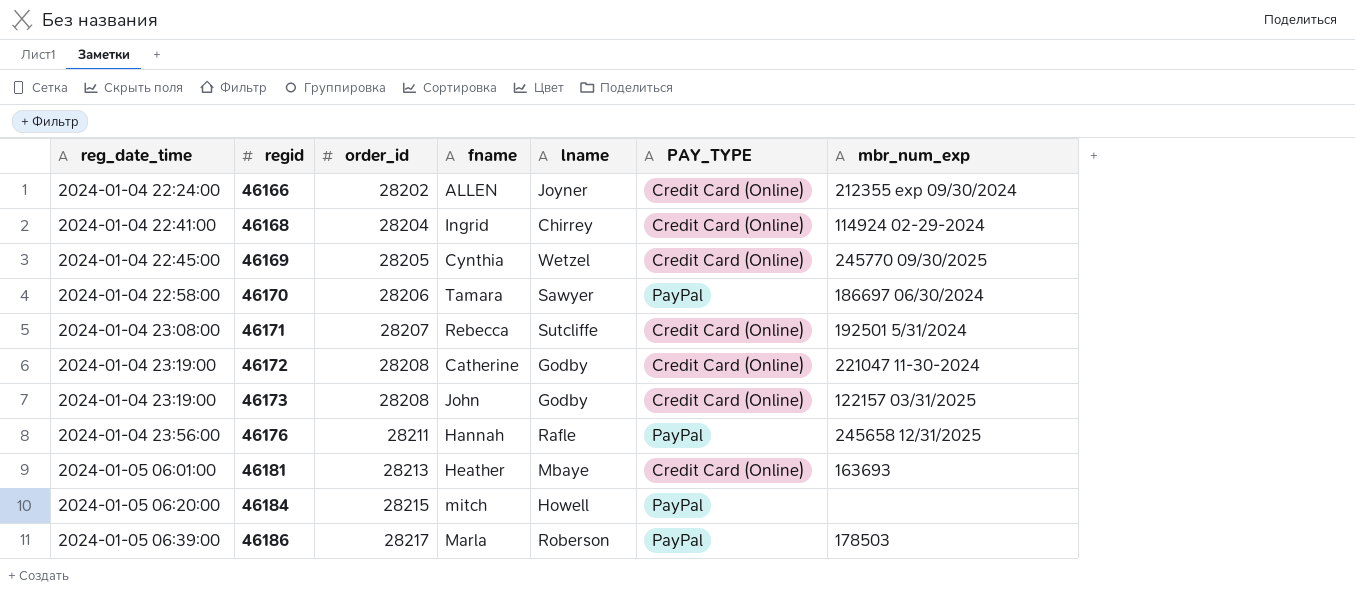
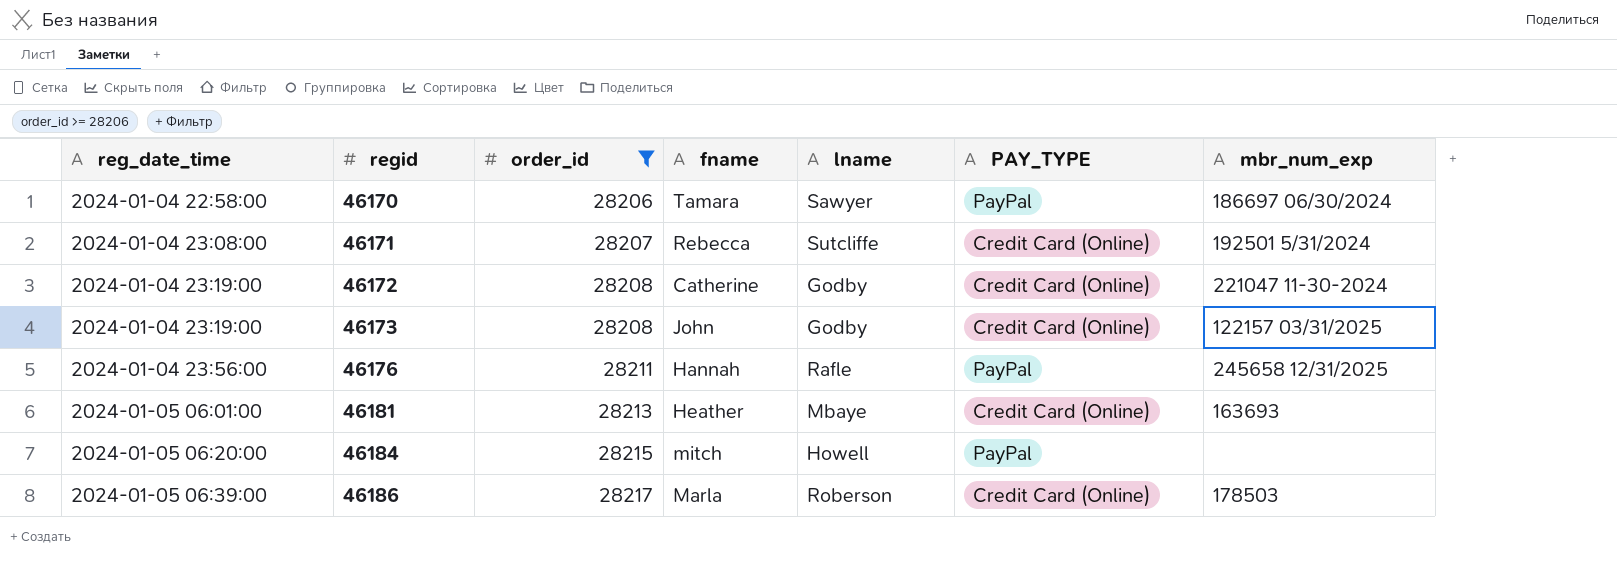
filter: none -> order_id >= 28206
46186 | PAY_TYPE: PayPal -> Credit Card (Online)

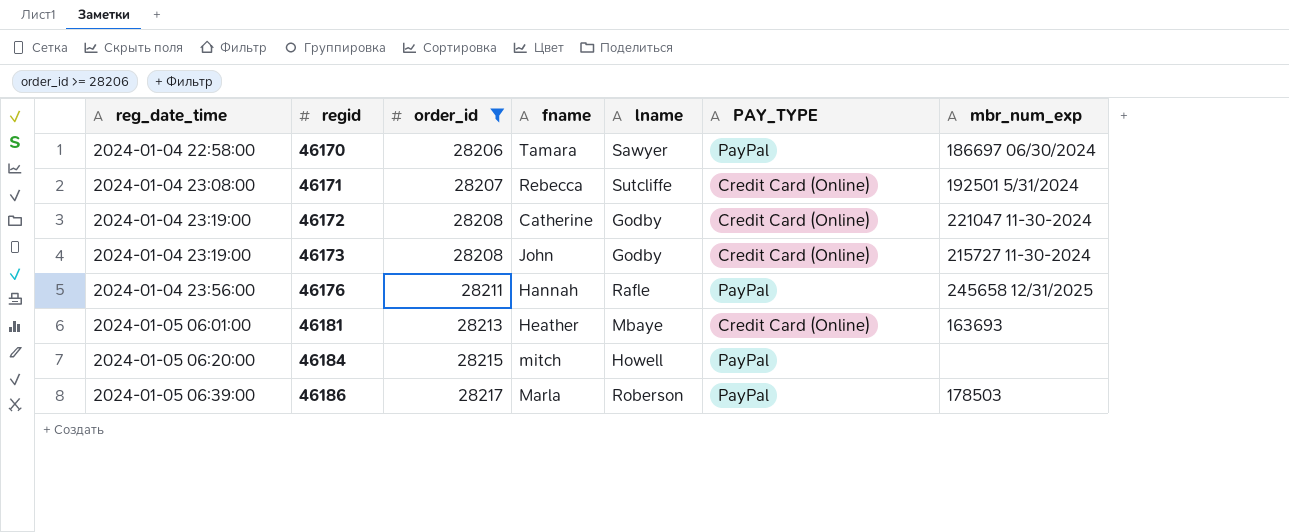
46173 | mbr_num_exp: 122157 03/31/2025 -> 215727 11-30-2024
46186 | PAY_TYPE: Credit Card (Online) -> PayPal

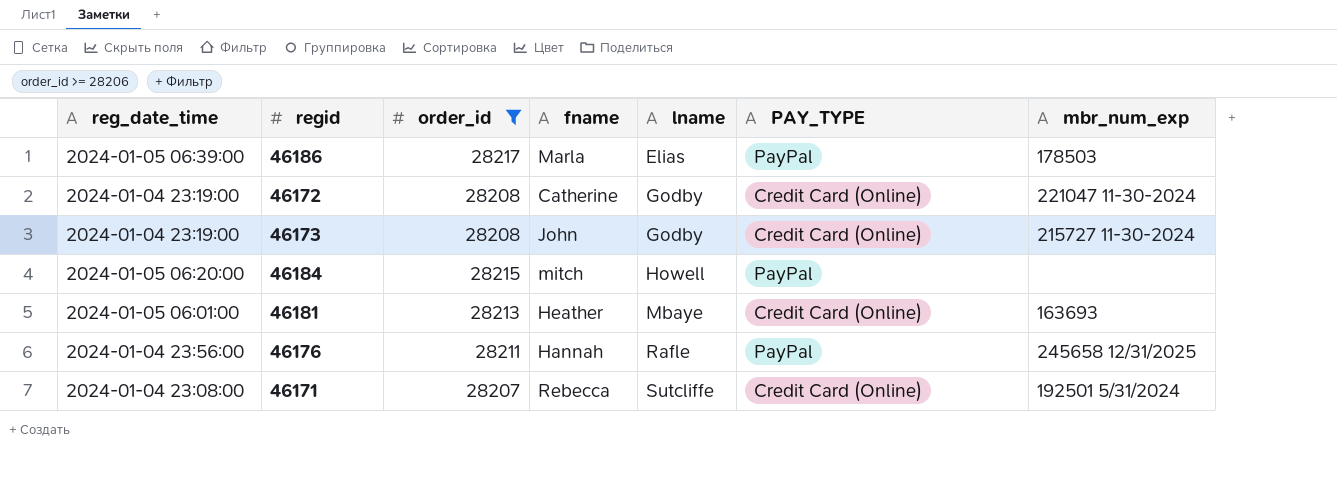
row order: reg_date_time ascending -> lname ascending
row 46170: 2024-01-04 22:58:00 | 28206 | Tamara | Sawyer | PayPal | 186697 06/30/2024 -> none
46186 | lname: Roberson -> Elias

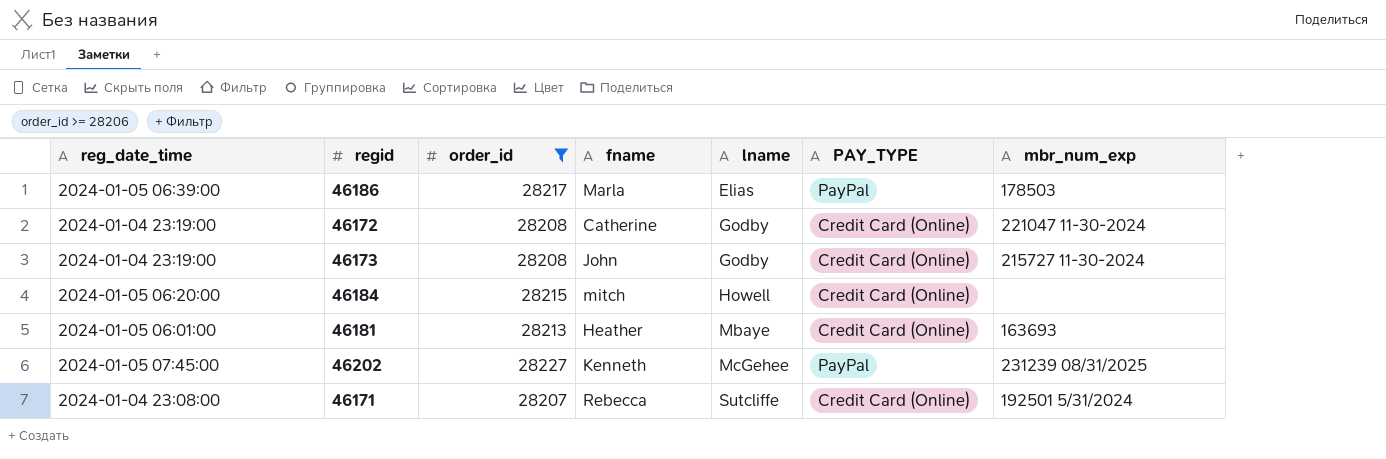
row 46176: 2024-01-04 23:56:00 | 28211 | Hannah | Rafle | PayPal | 245658 12/31/2025 -> none
46184 | PAY_TYPE: PayPal -> Credit Card (Online)
row 46202: none -> 2024-01-05 07:45:00 | 28227 | Kenneth | McGehee | PayPal | 231239 08/31/2025

